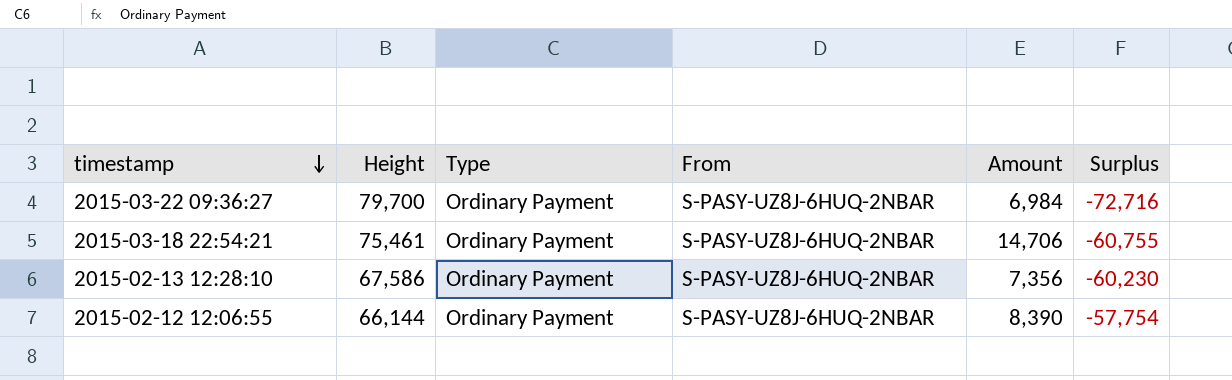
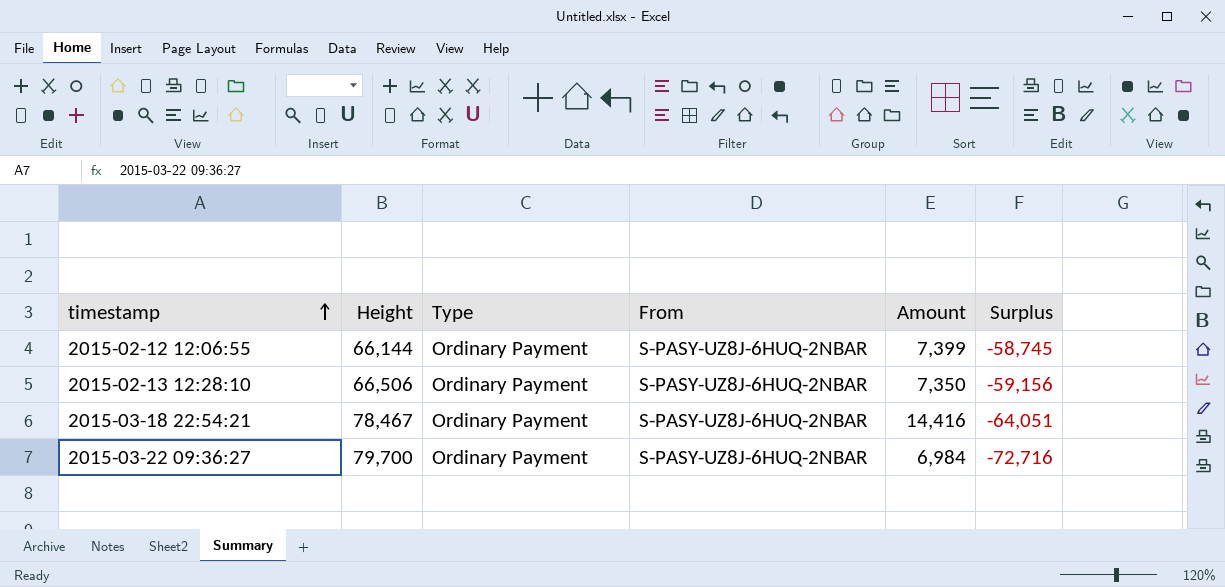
row order: timestamp descending -> timestamp ascending
2015-02-12 12:06:55 | Amount: 8,390 -> 7,399
2015-02-12 12:06:55 | Surplus: -57,754 -> -58,745
2015-02-13 12:28:10 | Height: 67,586 -> 66,506
2015-02-13 12:28:10 | Amount: 7,356 -> 7,350
2015-02-13 12:28:10 | Surplus: -60,230 -> -59,156
2015-03-18 22:54:21 | Height: 75,461 -> 78,467
2015-03-18 22:54:21 | Amount: 14,706 -> 14,416
2015-03-18 22:54:21 | Surplus: -60,755 -> -64,051

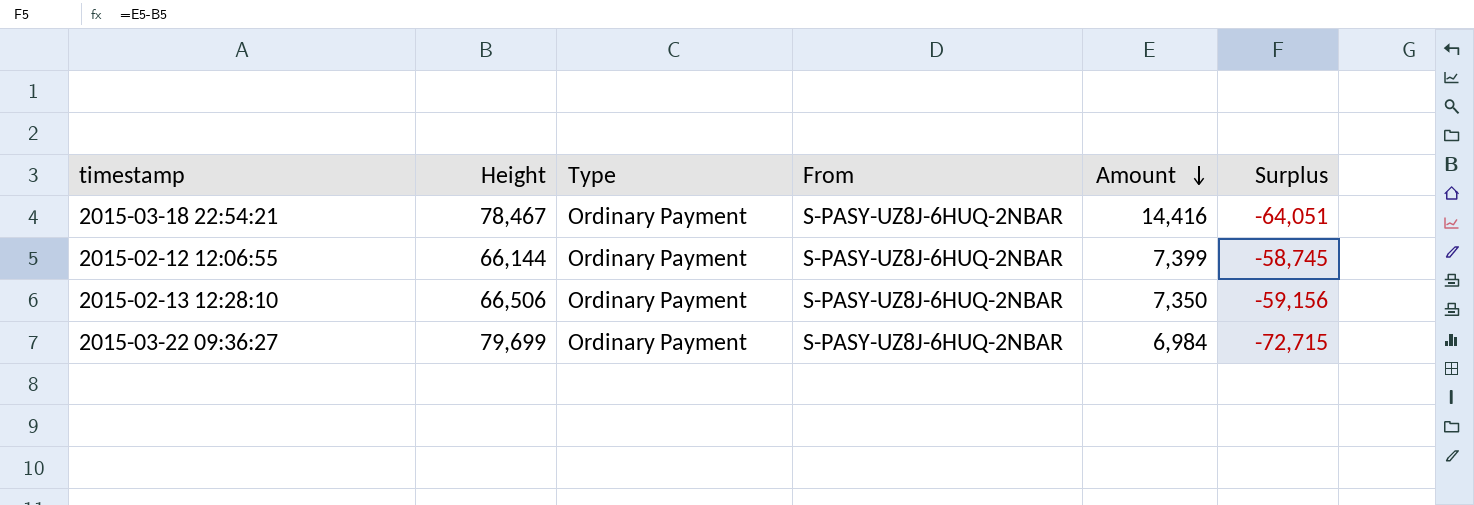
row order: timestamp ascending -> Amount descending
2015-03-22 09:36:27 | Height: 79,700 -> 79,699
2015-03-22 09:36:27 | Surplus: -72,716 -> -72,715

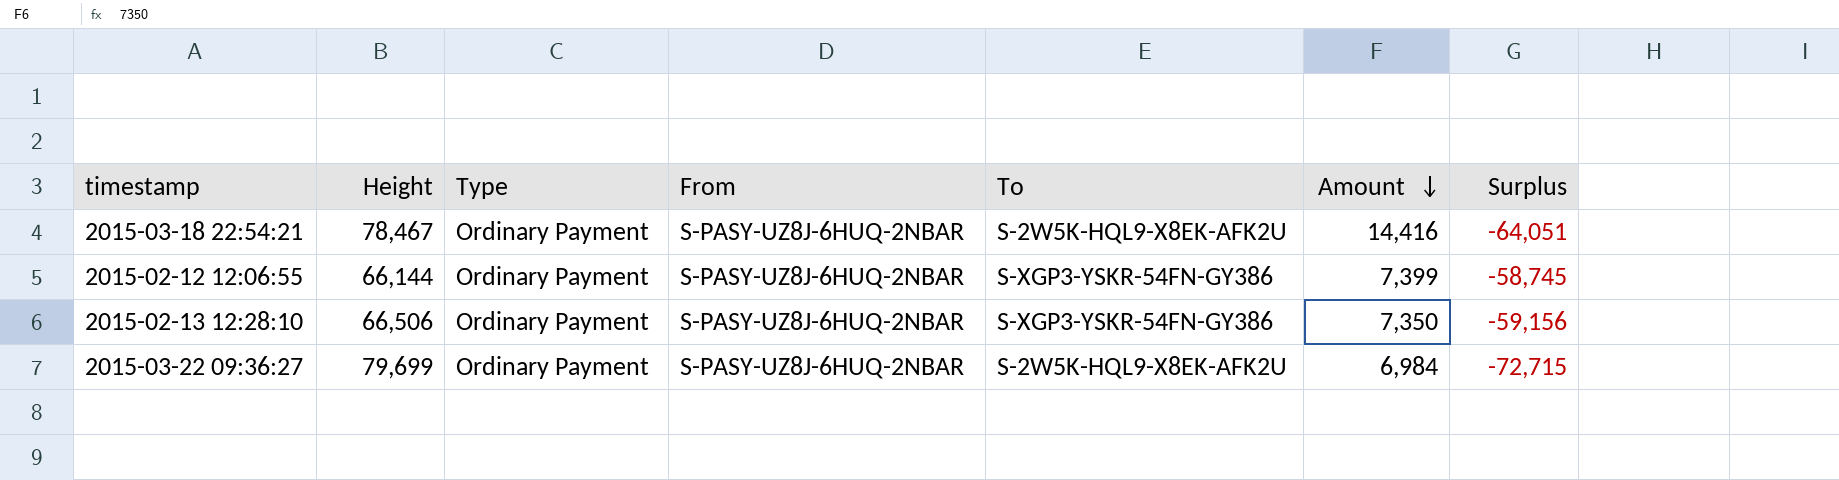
column To | position: none -> 5

